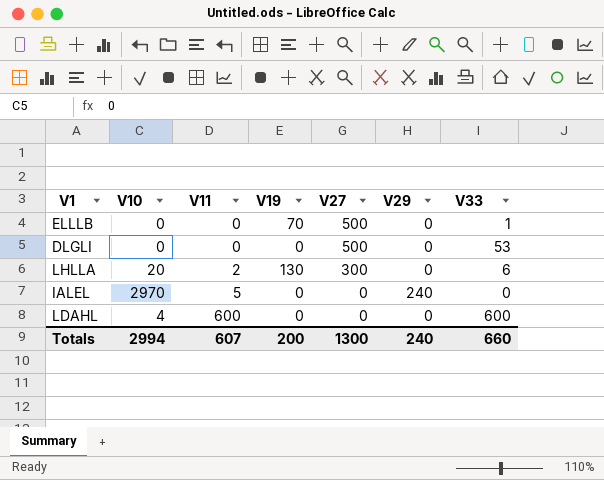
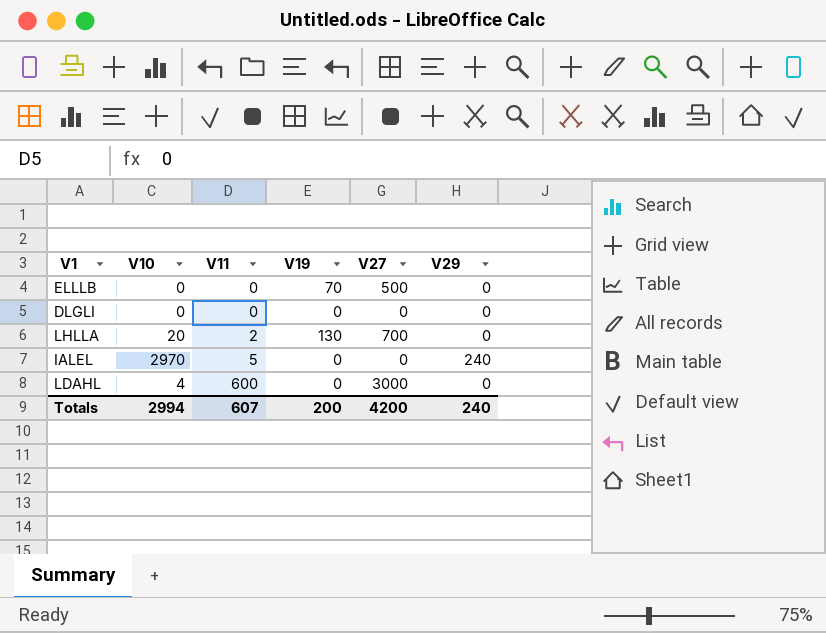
column V33 | position: 7 -> none
DLGLI | V27: 500 -> 0
LHLLA | V27: 300 -> 700
LDAHL | V27: 0 -> 3000
Totals | V27: 1300 -> 4200

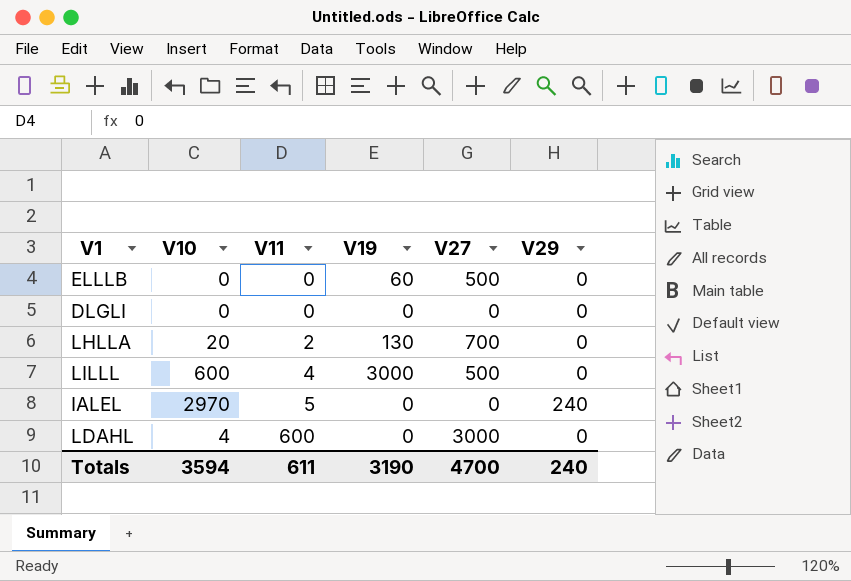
ELLLB | V19: 70 -> 60
row LILLL: none -> 600 | 4 | 3000 | 500 | 0
Totals | V10: 2994 -> 3594
Totals | V11: 607 -> 611
Totals | V19: 200 -> 3190
Totals | V27: 4200 -> 4700

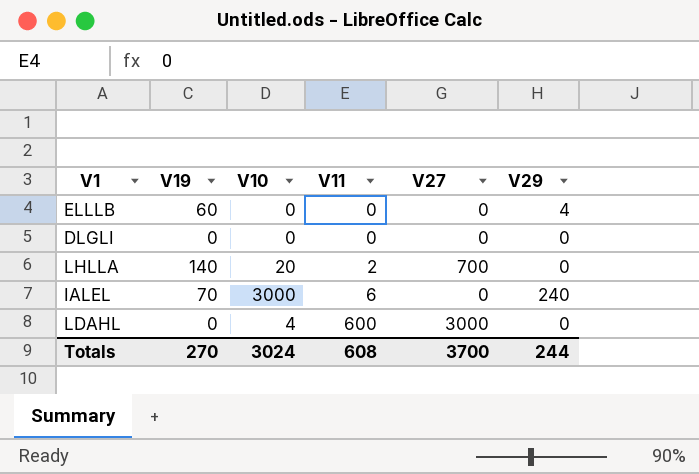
column V19 | position: 4 -> 2
row LILLL: 600 | 4 | 3000 | 500 | 0 -> none
ELLLB | V27: 500 -> 0
ELLLB | V29: 0 -> 4
LHLLA | V19: 130 -> 140
IALEL | V19: 0 -> 70
IALEL | V10: 2970 -> 3000
IALEL | V11: 5 -> 6
Totals | V19: 3190 -> 270
Totals | V10: 3594 -> 3024
Totals | V11: 611 -> 608
Totals | V27: 4700 -> 3700
Totals | V29: 240 -> 244

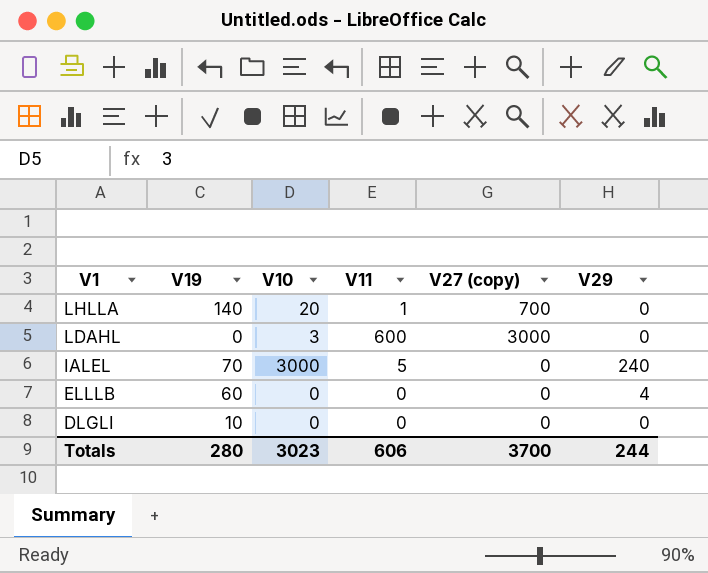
row order: V11 ascending -> V1 descending
column name: V27 -> V27 (copy)
LHLLA | V11: 2 -> 1
LDAHL | V10: 4 -> 3
IALEL | V11: 6 -> 5
DLGLI | V19: 0 -> 10
Totals | V19: 270 -> 280
Totals | V10: 3024 -> 3023
Totals | V11: 608 -> 606

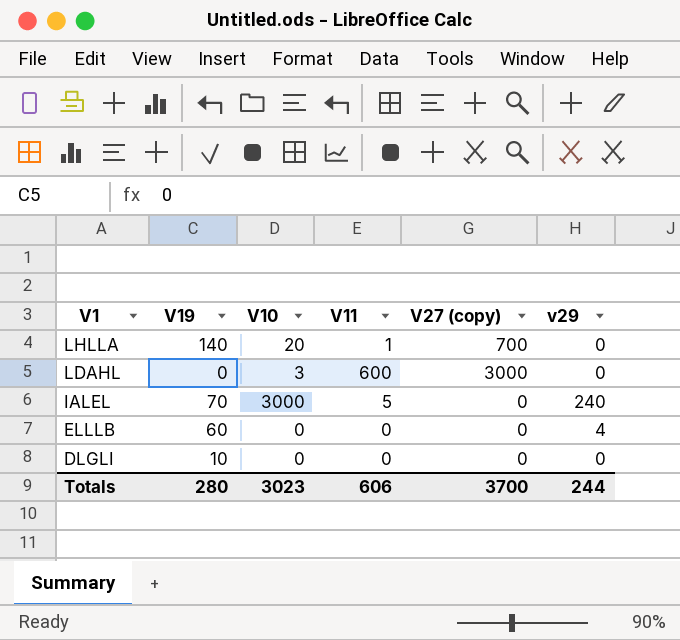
column name: V29 -> v29

